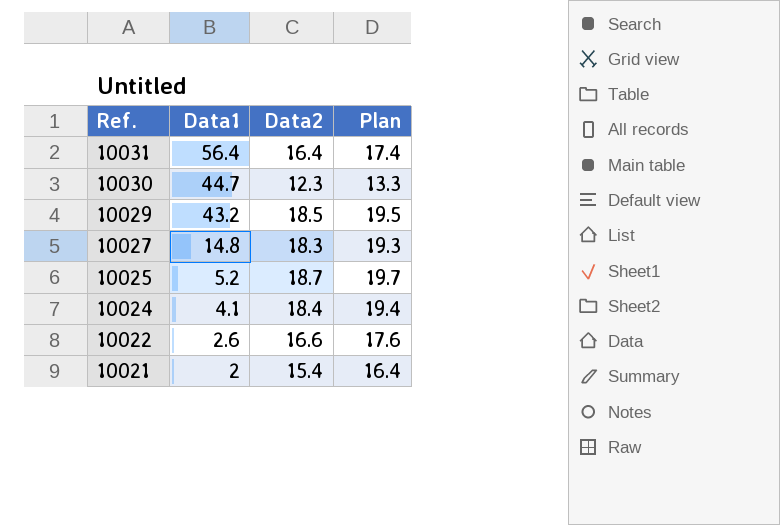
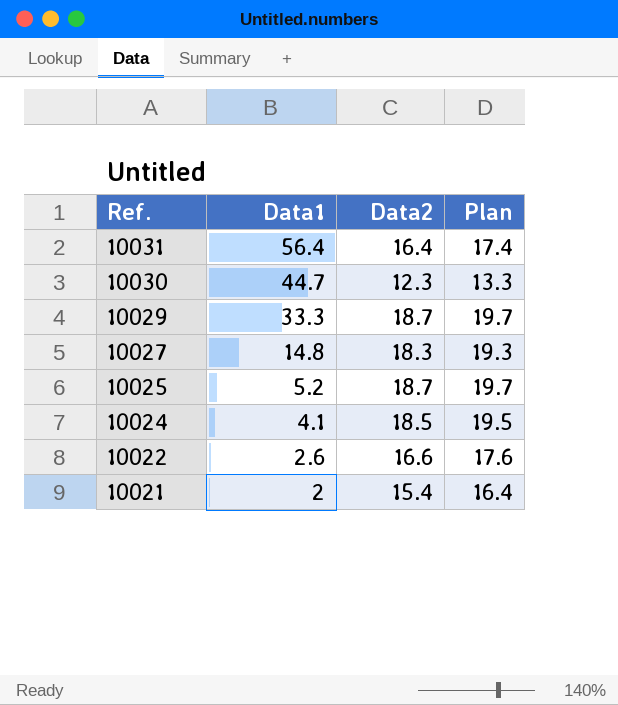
10029 | Data1: 43.2 -> 33.3
10029 | Data2: 18.5 -> 18.7
10029 | Plan: 19.5 -> 19.7
10024 | Data2: 18.4 -> 18.5
10024 | Plan: 19.4 -> 19.5

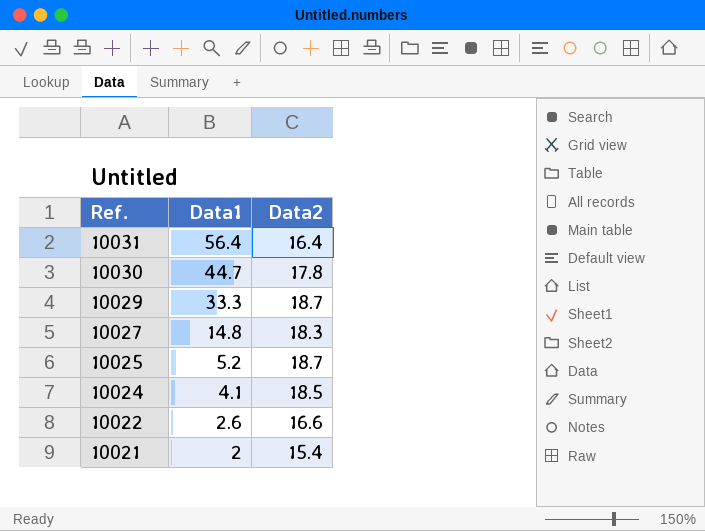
column Plan | formula: [Data2] + 1 -> none
10030 | Data2: 12.3 -> 17.8

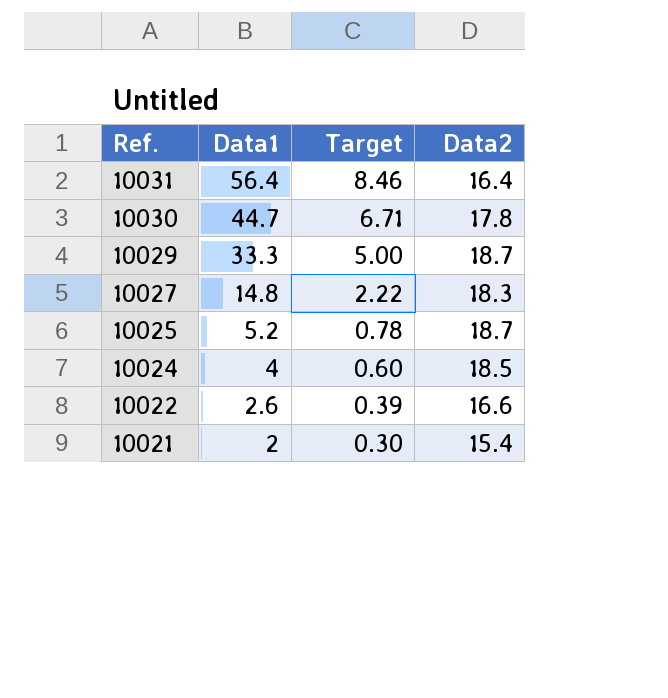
column Target | formula: none -> [Data1] * 0.15
10024 | Data1: 4.1 -> 4

